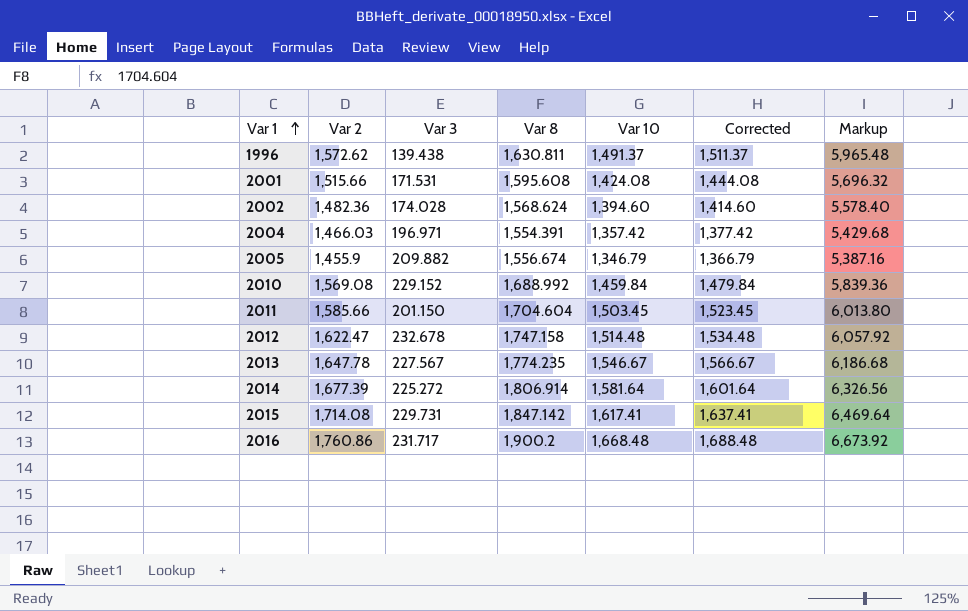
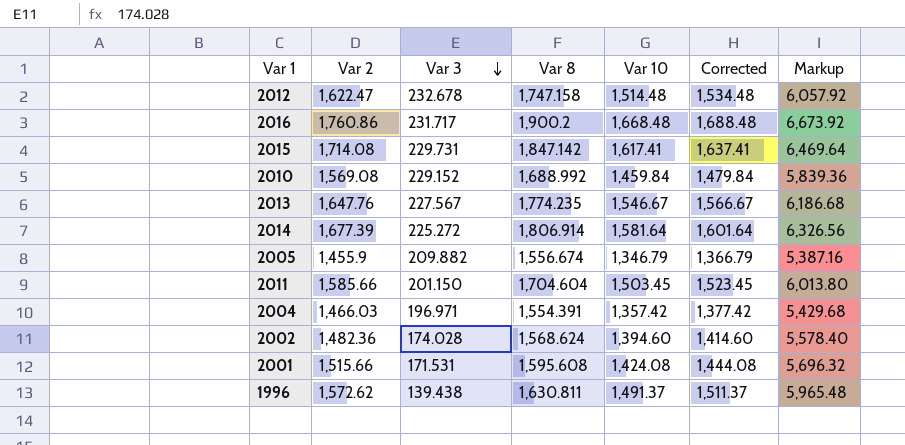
row order: Var 1 ascending -> Var 3 descending
2013 | Var 2: 1,647.78 -> 1,647.76

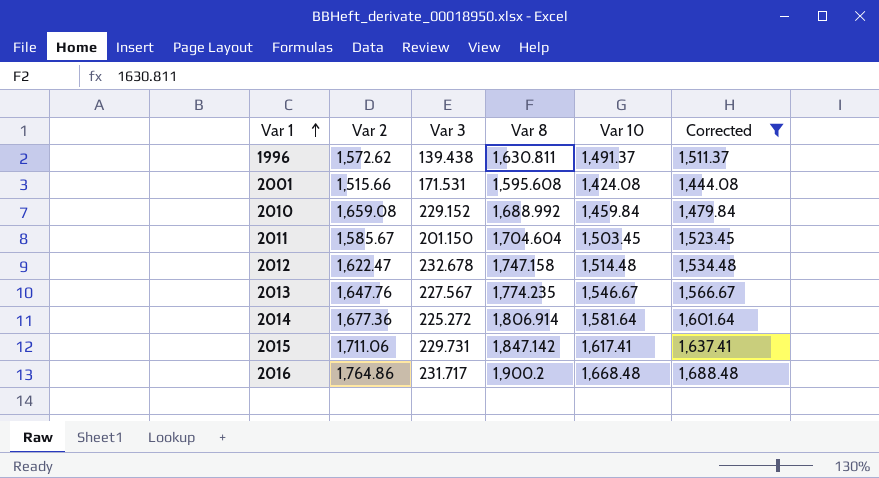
filter: none -> Corrected >= 1,444.08
row order: Var 3 descending -> Var 1 ascending
column Markup | formula: [Var 10] * 4 -> none
2010 | Var 2: 1,569.08 -> 1,659.08
2011 | Var 2: 1,585.66 -> 1,585.67
2014 | Var 2: 1,677.39 -> 1,677.36
2015 | Var 2: 1,714.08 -> 1,711.06
2016 | Var 2: 1,760.86 -> 1,764.86

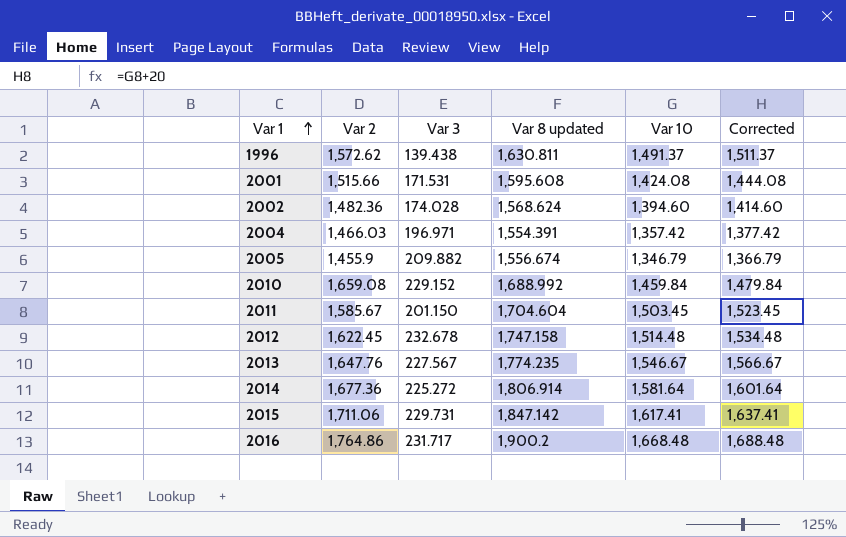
filter: Corrected >= 1,444.08 -> none
column name: Var 8 -> Var 8 updated
2012 | Var 2: 1,622.47 -> 1,622.45

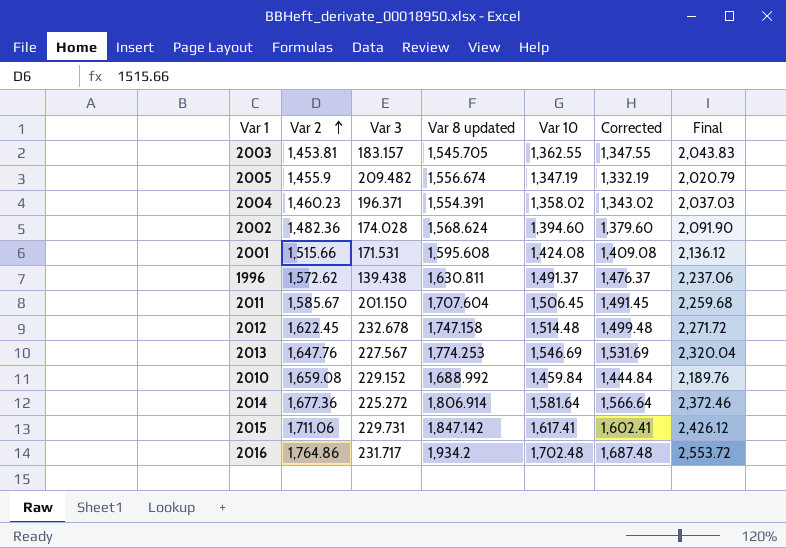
row order: Var 1 ascending -> Var 2 ascending
column Corrected | formula: [Var 10] + 20 -> [Var 10] - 15
column Final | formula: none -> [Var 10] * 1.5
row 2003: none -> 1,453.81 | 183.157 | 1,545.705 | 1,362.55 | 1,347.55 | 2,043.83
2005 | Var 3: 209.882 -> 209.482
2005 | Var 10: 1,346.79 -> 1,347.19
2004 | Var 2: 1,466.03 -> 1,460.23
2004 | Var 3: 196.971 -> 196.371
2004 | Var 10: 1,357.42 -> 1,358.02
2011 | Var 8 updated: 1,704.604 -> 1,707.604
2011 | Var 10: 1,503.45 -> 1,506.45
2013 | Var 8 updated: 1,774.235 -> 1,774.253
2013 | Var 10: 1,546.67 -> 1,546.69
2016 | Var 8 updated: 1,900.2 -> 1,934.2
2016 | Var 10: 1,668.48 -> 1,702.48

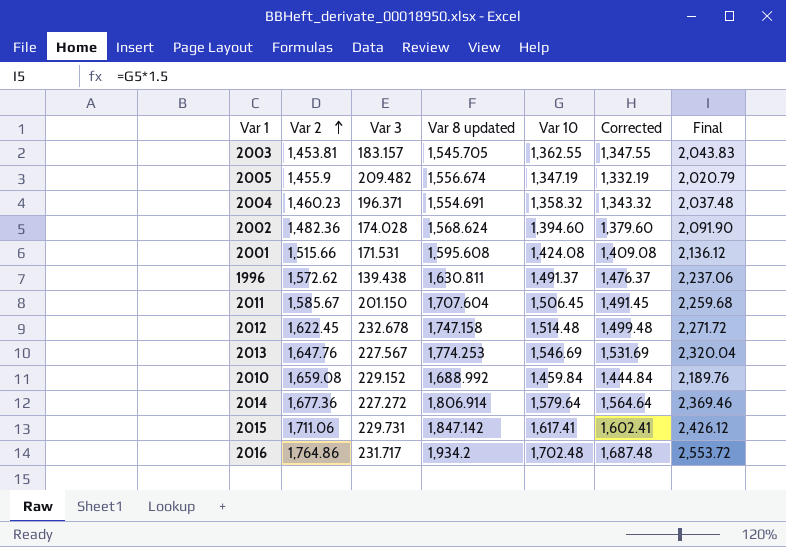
2004 | Var 8 updated: 1,554.391 -> 1,554.691
2004 | Var 10: 1,358.02 -> 1,358.32
2004 | Corrected: 1,343.02 -> 1,343.32
2004 | Final: 2,037.03 -> 2,037.48
2014 | Var 3: 225.272 -> 227.272
2014 | Var 10: 1,581.64 -> 1,579.64
2014 | Corrected: 1,566.64 -> 1,564.64
2014 | Final: 2,372.46 -> 2,369.46

